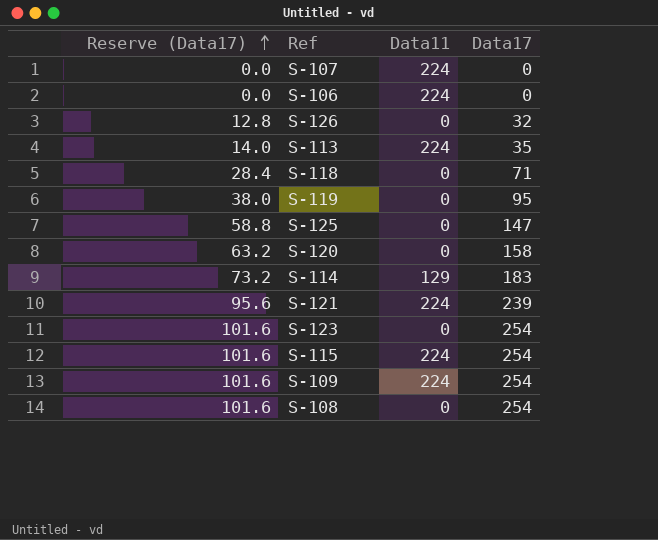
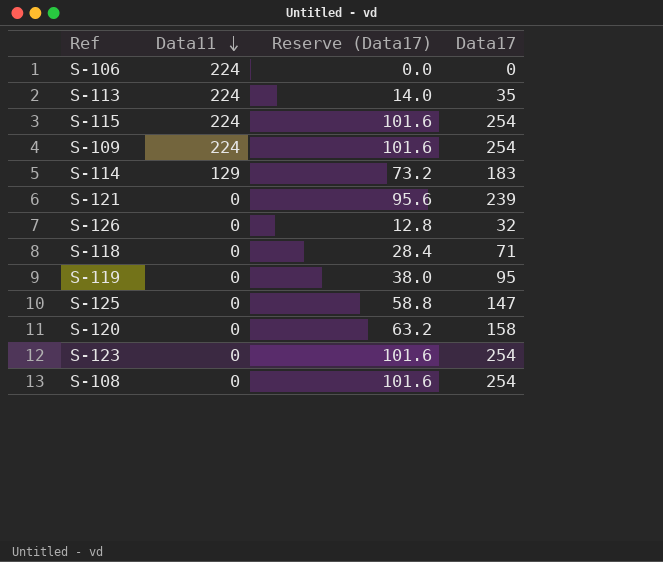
row order: Reserve (Data17) ascending -> Data11 descending
column Reserve (Data17) | position: 1 -> 3
row S-107: 0.0 | 224 | 0 -> none
S-121 | Data11: 224 -> 0

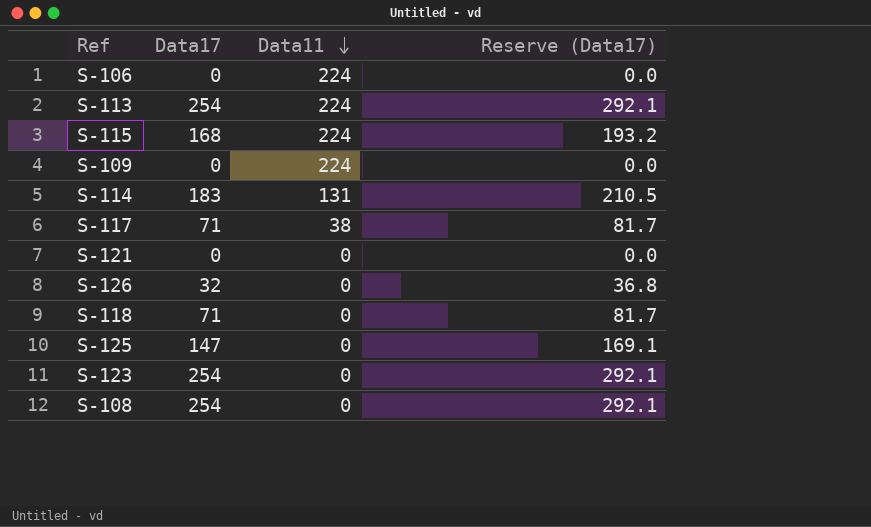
column Data17 | position: 4 -> 2
column Reserve (Data17) | formula: [Data17] * 0.4 -> [Data17] * 1.15
row S-119: 0 | 38.0 | 95 -> none
row S-120: 0 | 63.2 | 158 -> none
S-113 | Data17: 35 -> 254
S-115 | Data17: 254 -> 168
S-109 | Data17: 254 -> 0
S-114 | Data11: 129 -> 131
row S-117: none -> 71 | 38 | 81.7
S-121 | Data17: 239 -> 0

